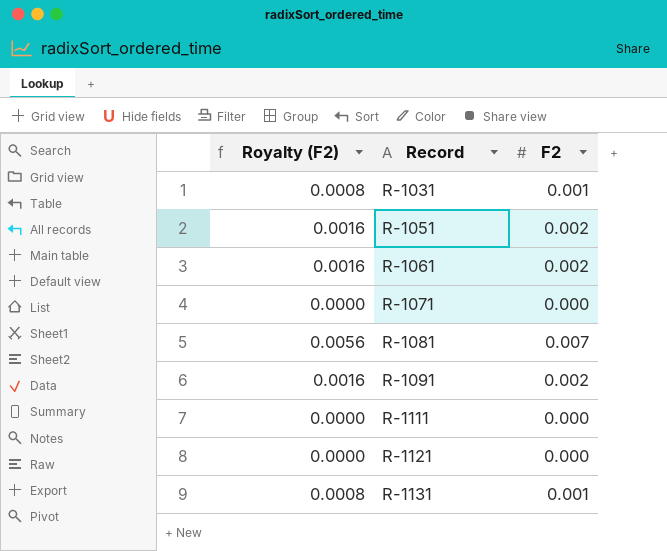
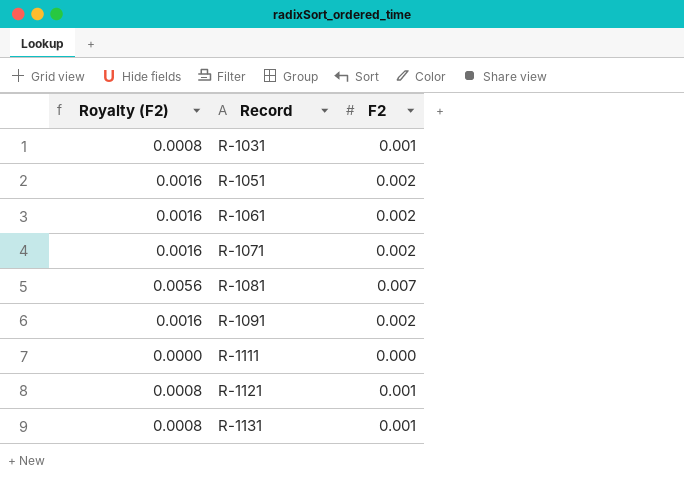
R-1071 | Royalty (F2): 0.0000 -> 0.0016
R-1071 | F2: 0.000 -> 0.002
R-1121 | Royalty (F2): 0.0000 -> 0.0008
R-1121 | F2: 0.000 -> 0.001

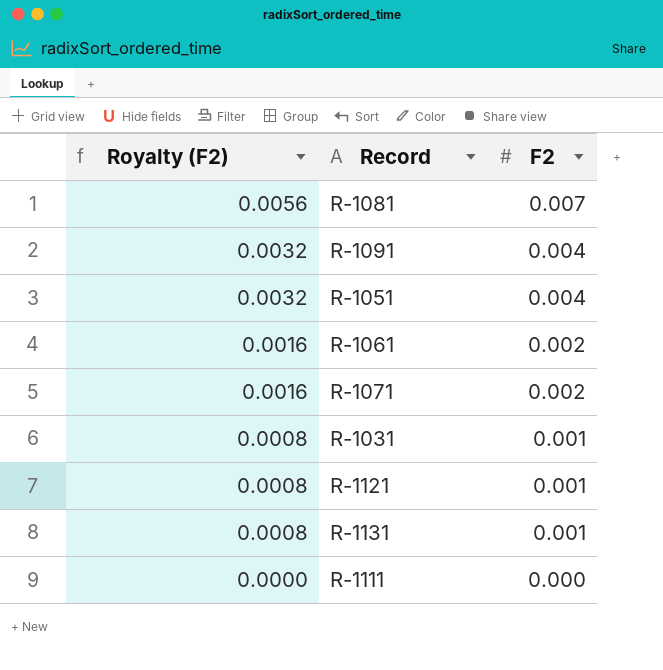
row order: Record ascending -> Royalty (F2) descending
R-1091 | Royalty (F2): 0.0016 -> 0.0032
R-1091 | F2: 0.002 -> 0.004
R-1051 | Royalty (F2): 0.0016 -> 0.0032
R-1051 | F2: 0.002 -> 0.004

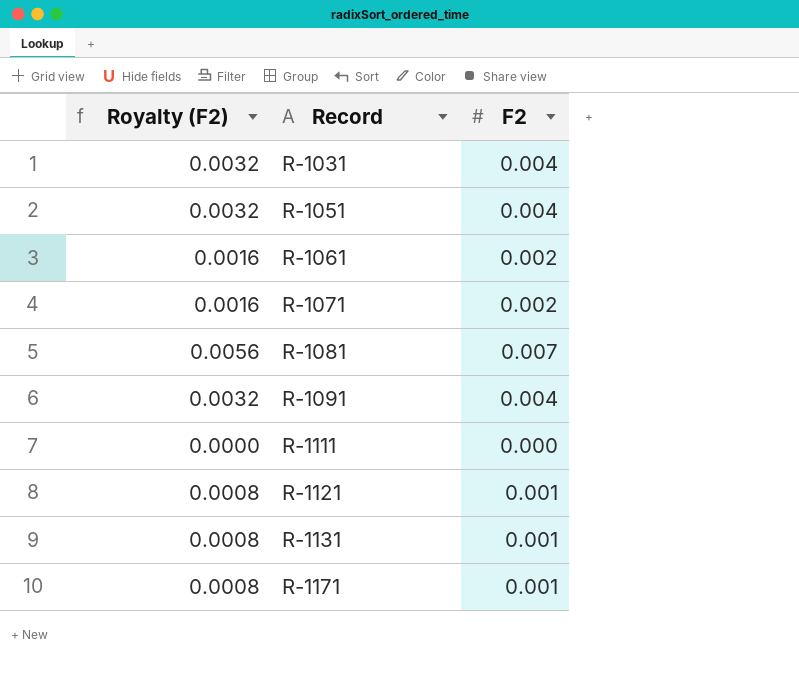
row order: Royalty (F2) descending -> Record ascending
R-1031 | Royalty (F2): 0.0008 -> 0.0032
R-1031 | F2: 0.001 -> 0.004
row R-1171: none -> 0.0008 | 0.001

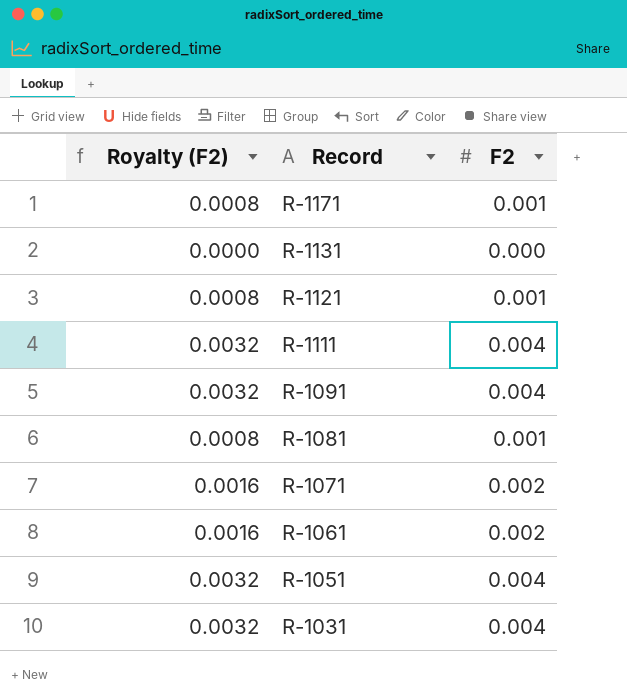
row order: Record ascending -> Record descending
R-1131 | Royalty (F2): 0.0008 -> 0.0000
R-1131 | F2: 0.001 -> 0.000
R-1111 | Royalty (F2): 0.0000 -> 0.0032
R-1111 | F2: 0.000 -> 0.004
R-1081 | Royalty (F2): 0.0056 -> 0.0008
R-1081 | F2: 0.007 -> 0.001

